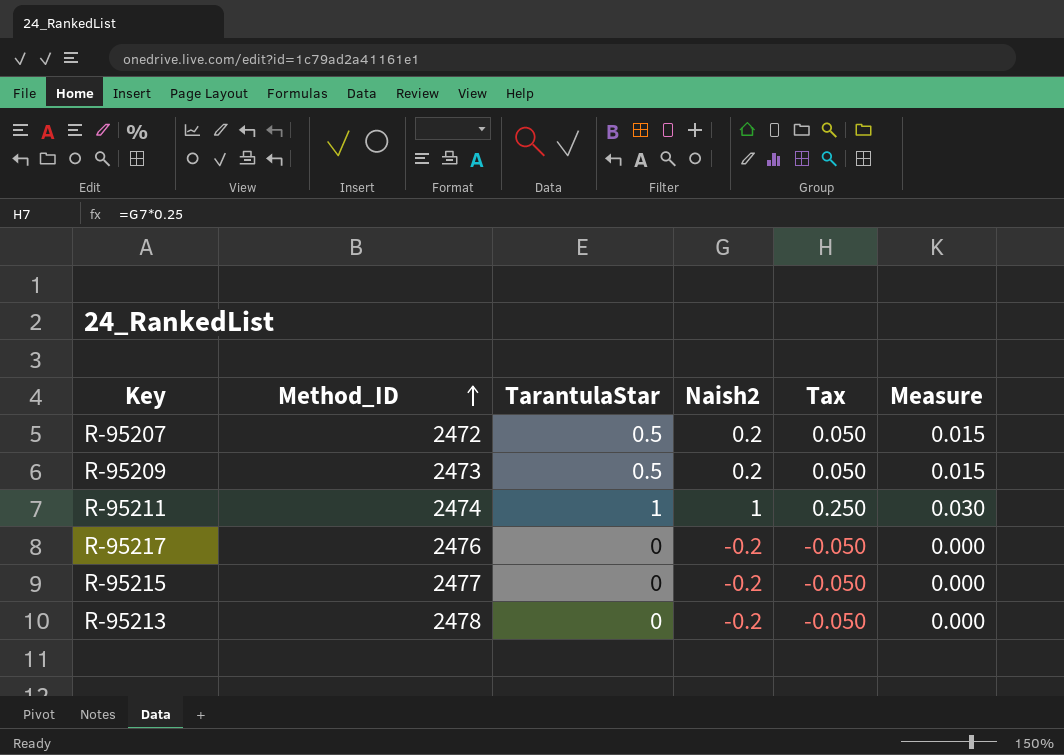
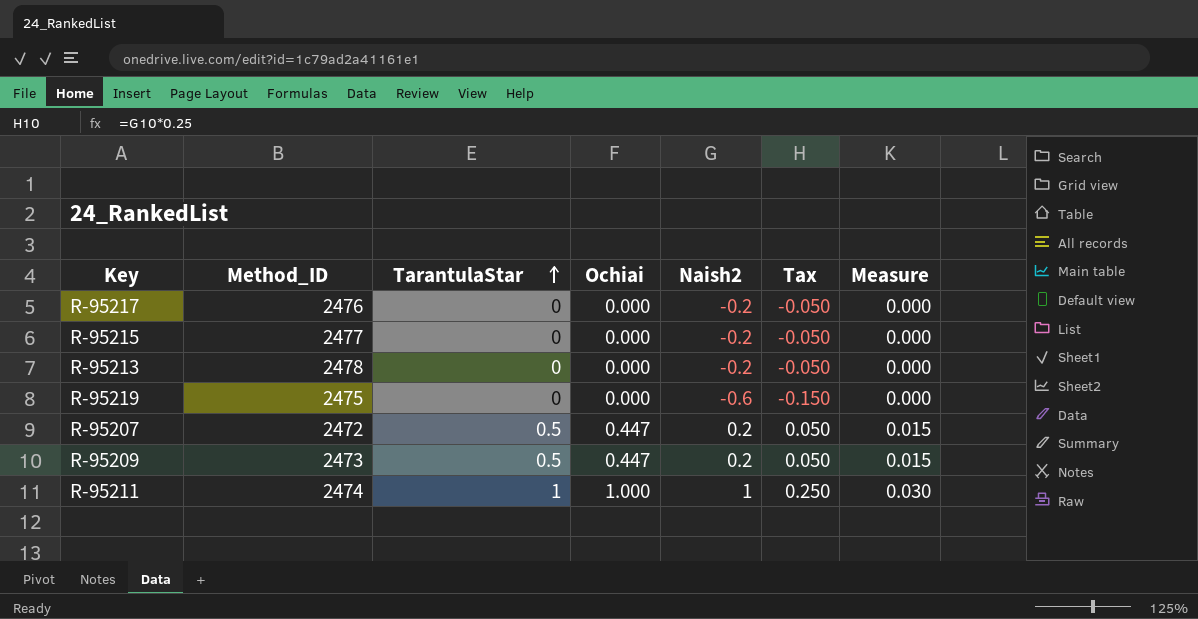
row order: Method_ID ascending -> TarantulaStar ascending
column Ochiai | position: none -> 4
row R-95219: none -> 2475 | 0 | 0.000 | -0.6 | -0.150 | 0.000

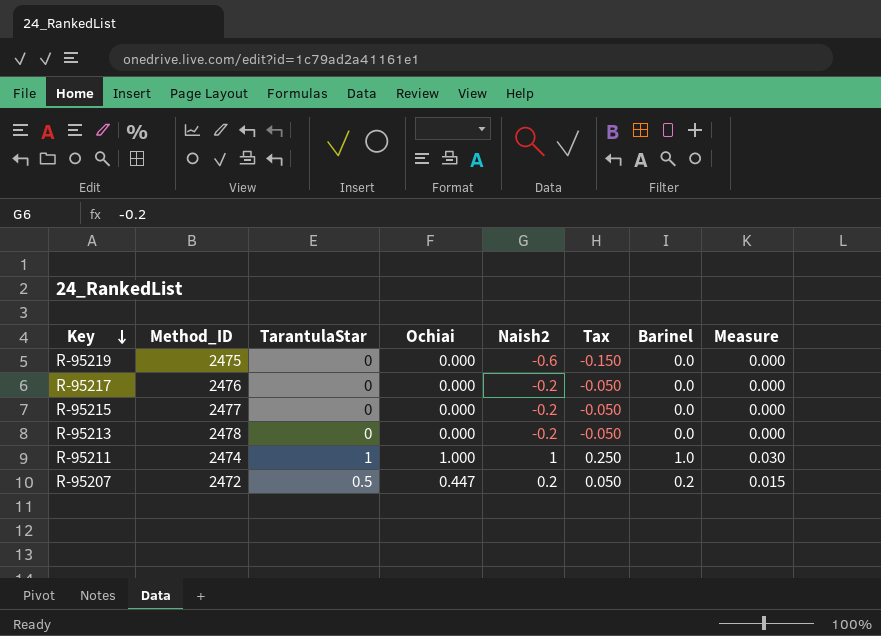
row order: TarantulaStar ascending -> Key descending
column Barinel | position: none -> 7
row R-95209: 2473 | 0.5 | 0.447 | 0.2 | 0.050 | 0.015 -> none

